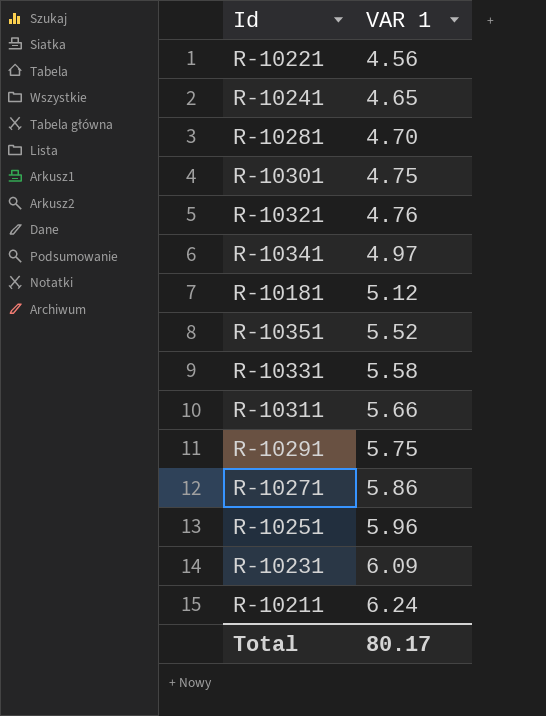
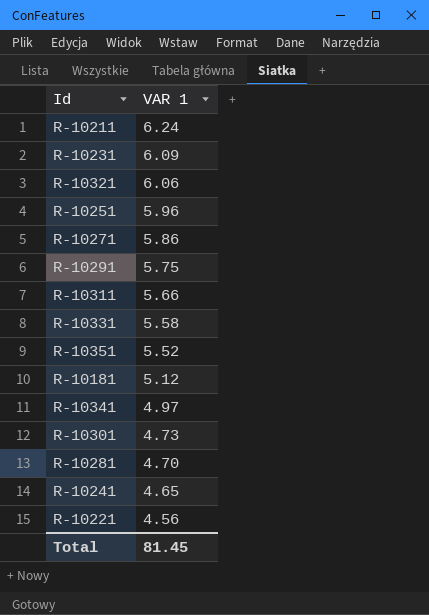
row order: VAR 1 ascending -> VAR 1 descending
R-10321 | VAR 1: 4.76 -> 6.06
R-10301 | VAR 1: 4.75 -> 4.73
Total | VAR 1: 80.17 -> 81.45

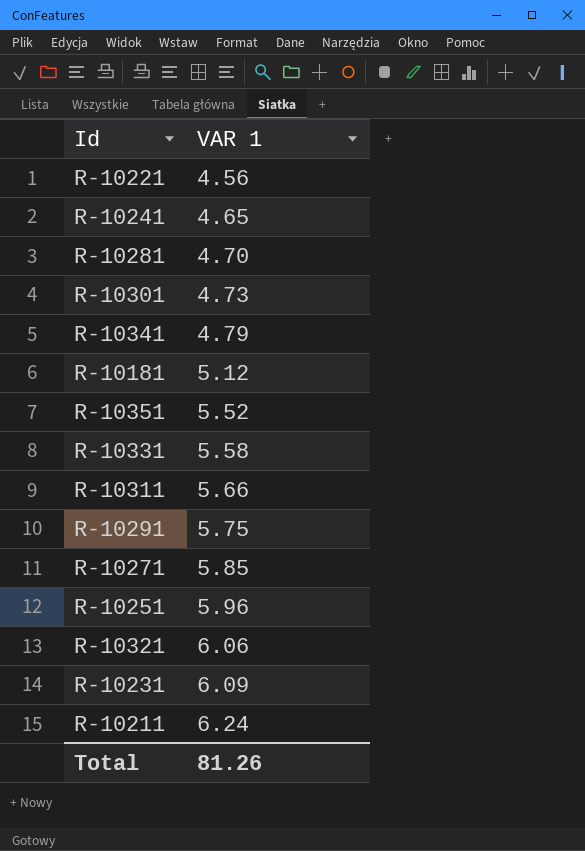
row order: VAR 1 descending -> VAR 1 ascending
R-10341 | VAR 1: 4.97 -> 4.79
R-10271 | VAR 1: 5.86 -> 5.85
Total | VAR 1: 81.45 -> 81.26

